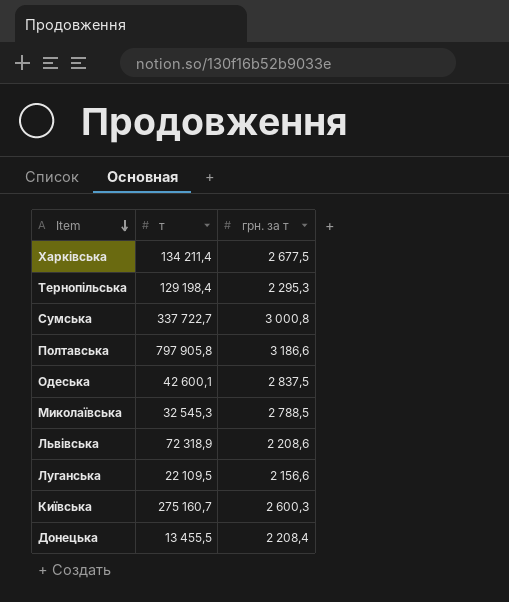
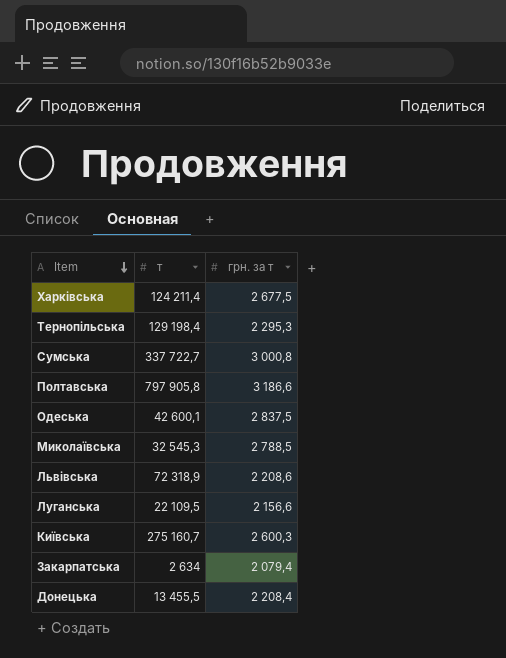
Харківська | т: 134 211,4 -> 124 211,4
row Закарпатська: none -> 2 634 | 2 079,4

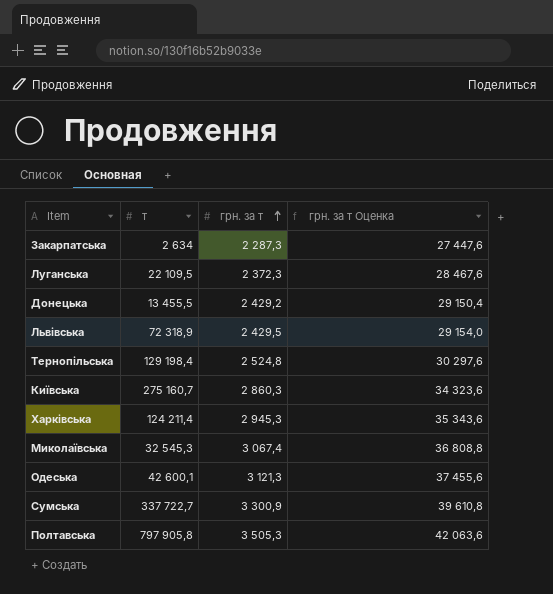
row order: Item descending -> грн. за т ascending
column грн. за т Оценка | formula: none -> [грн. за т] * 12
Закарпатська | грн. за т: 2 079,4 -> 2 287,3
Луганська | грн. за т: 2 156,6 -> 2 372,3
Донецька | грн. за т: 2 208,4 -> 2 429,2
Львівська | грн. за т: 2 208,6 -> 2 429,5
Тернопільська | грн. за т: 2 295,3 -> 2 524,8
Київська | грн. за т: 2 600,3 -> 2 860,3
Харківська | грн. за т: 2 677,5 -> 2 945,3
Миколаївська | грн. за т: 2 788,5 -> 3 067,4
Одеська | грн. за т: 2 837,5 -> 3 121,3
Сумська | грн. за т: 3 000,8 -> 3 300,9
Полтавська | грн. за т: 3 186,6 -> 3 505,3

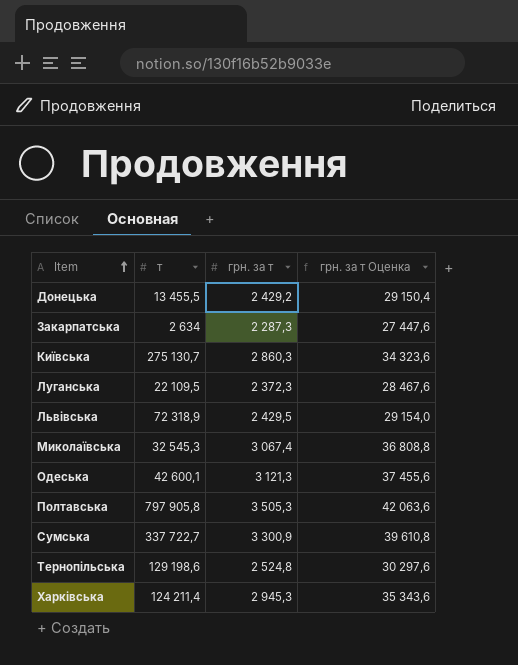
row order: грн. за т ascending -> Item ascending
Київська | т: 275 160,7 -> 275 130,7
Тернопільська | т: 129 198,4 -> 129 198,6

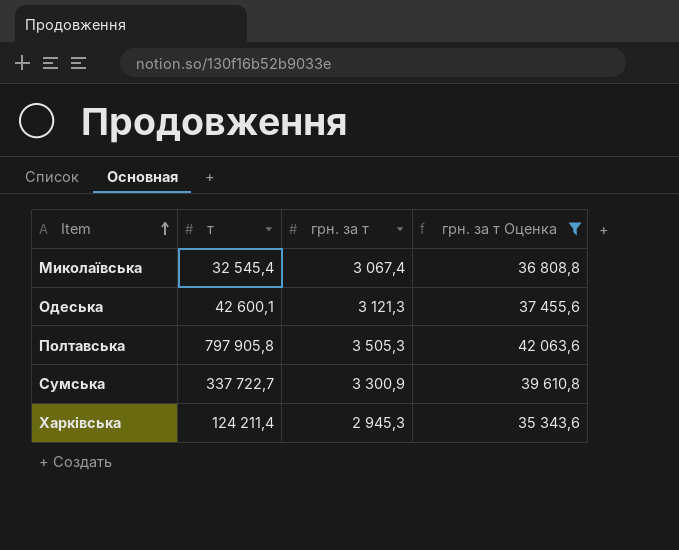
filter: none -> грн. за т Оценка >= 35 343,6
Миколаївська | т: 32 545,3 -> 32 545,4

